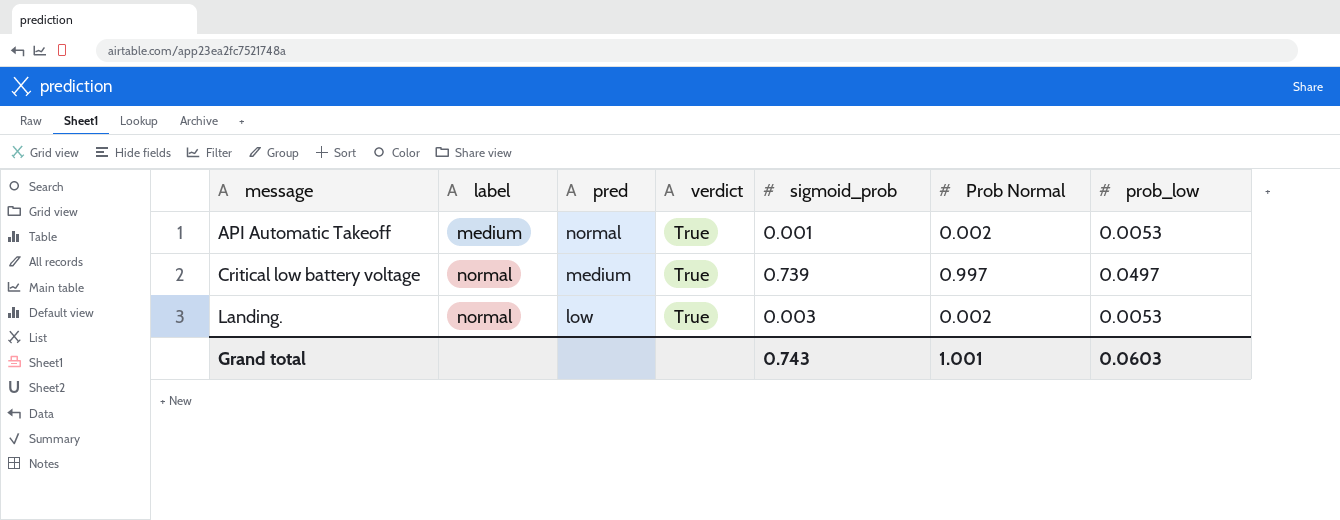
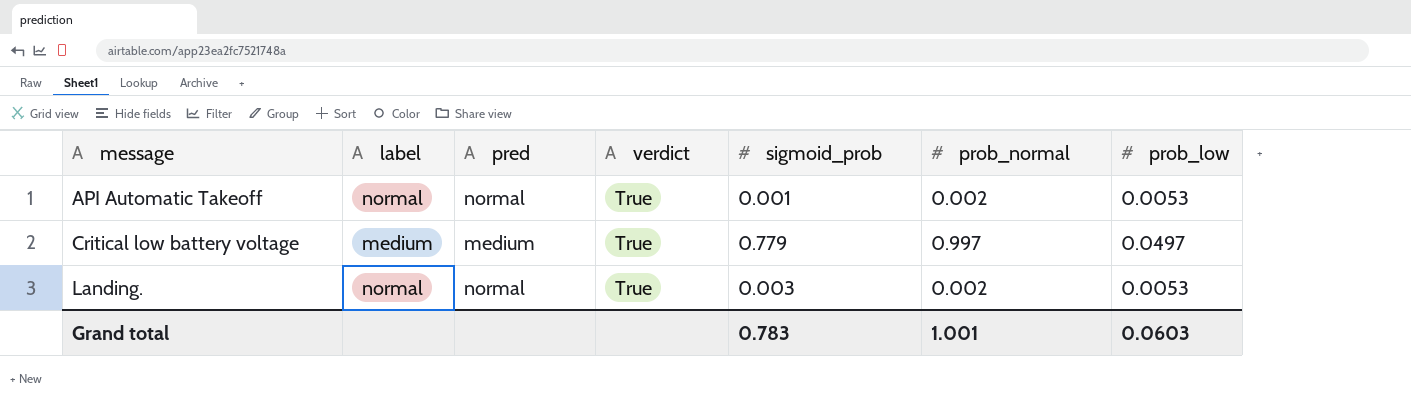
column name: Prob Normal -> prob_normal
API Automatic Takeoff | label: medium -> normal
Critical low battery voltage | label: normal -> medium
Critical low battery voltage | sigmoid_prob: 0.739 -> 0.779
Landing. | pred: low -> normal
Grand total | sigmoid_prob: 0.743 -> 0.783

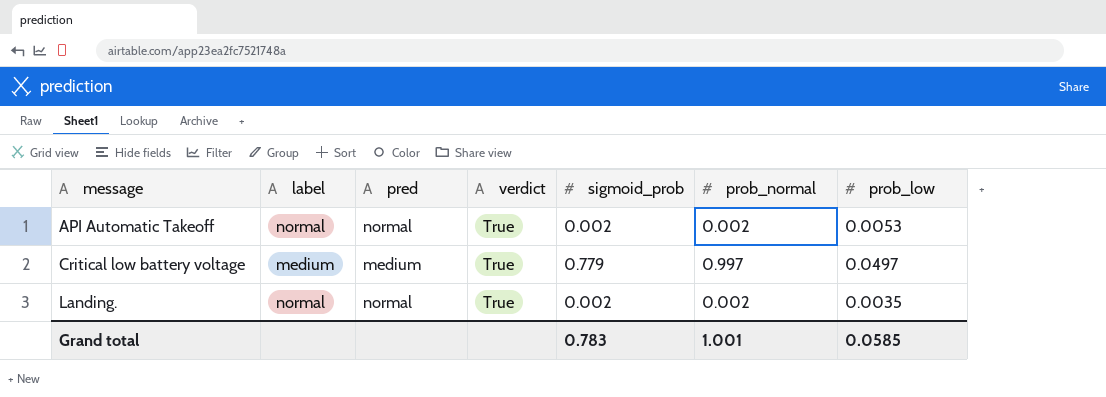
API Automatic Takeoff | sigmoid_prob: 0.001 -> 0.002
Landing. | sigmoid_prob: 0.003 -> 0.002
Landing. | prob_low: 0.0053 -> 0.0035
Grand total | prob_low: 0.0603 -> 0.0585

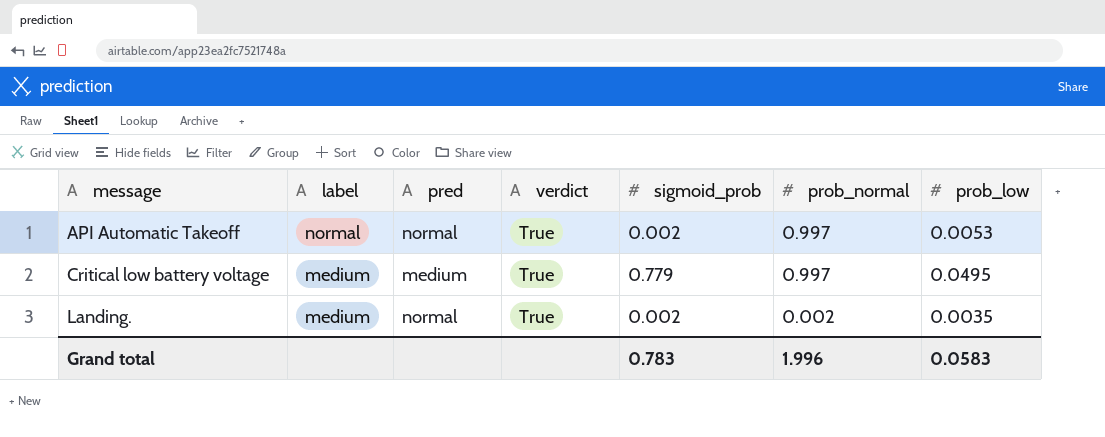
API Automatic Takeoff | prob_normal: 0.002 -> 0.997
Critical low battery voltage | prob_low: 0.0497 -> 0.0495
Landing. | label: normal -> medium
Grand total | prob_normal: 1.001 -> 1.996
Grand total | prob_low: 0.0585 -> 0.0583

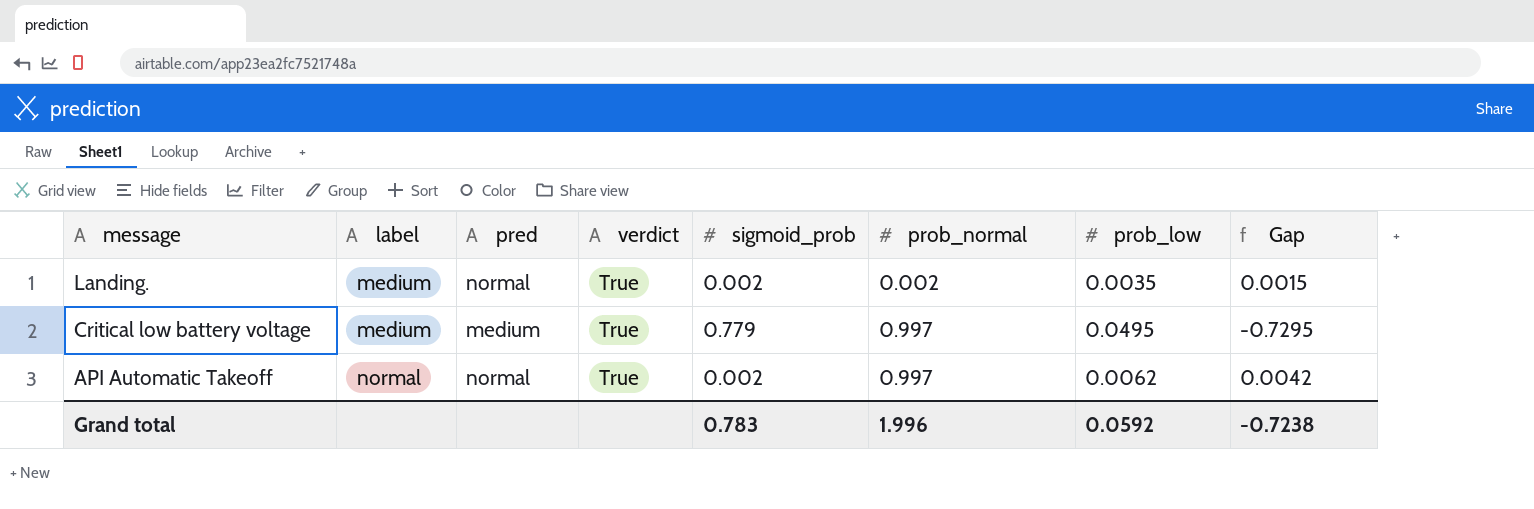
row order: message ascending -> message descending
column Gap | formula: none -> [prob_low] - [sigmoid_prob]
API Automatic Takeoff | prob_low: 0.0053 -> 0.0062
Grand total | prob_low: 0.0583 -> 0.0592

